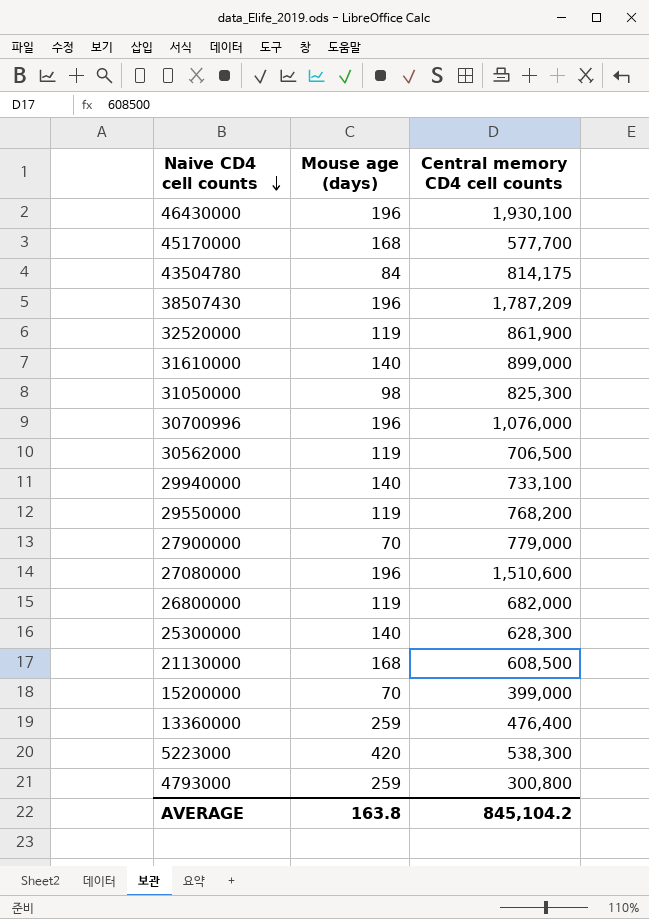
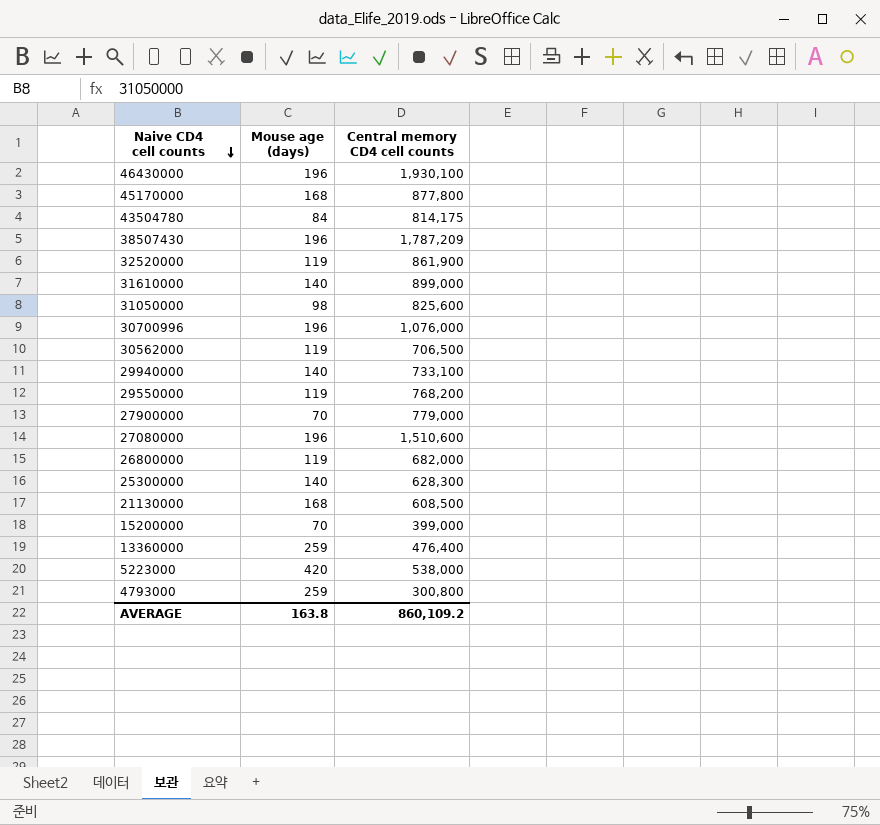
45170000 | Central memory CD4 cell counts: 577,700 -> 877,800
31050000 | Central memory CD4 cell counts: 825,300 -> 825,600
5223000 | Central memory CD4 cell counts: 538,300 -> 538,000
AVERAGE | Central memory CD4 cell counts: 845,104.2 -> 860,109.2

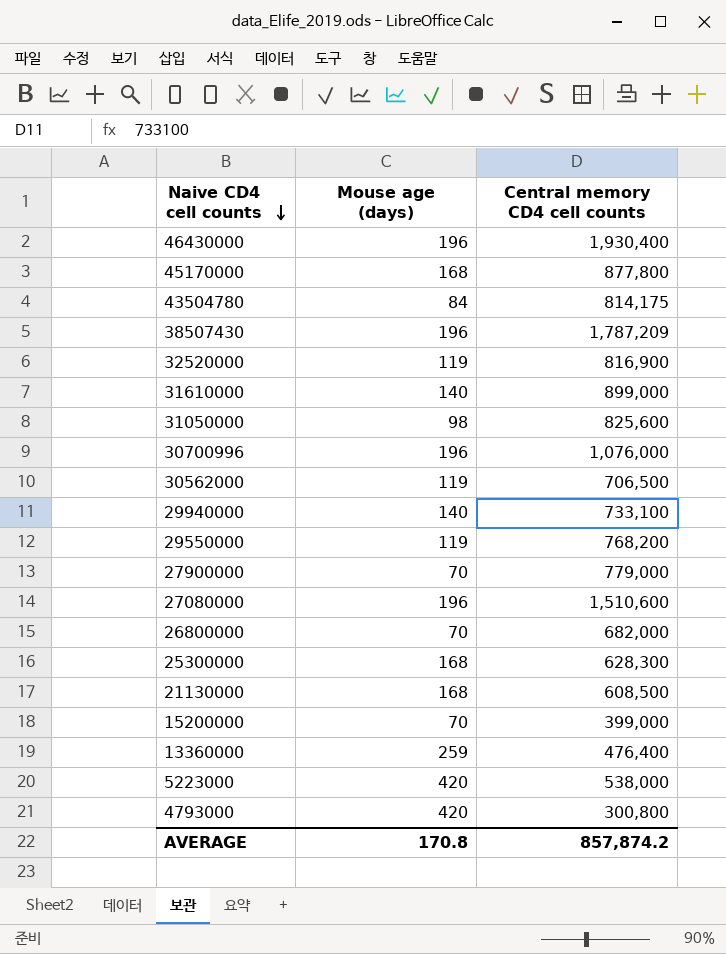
46430000 | Central memory CD4 cell counts: 1,930,100 -> 1,930,400
32520000 | Central memory CD4 cell counts: 861,900 -> 816,900
26800000 | Mouse age (days): 119 -> 70
25300000 | Mouse age (days): 140 -> 168
4793000 | Mouse age (days): 259 -> 420
AVERAGE | Mouse age (days): 163.8 -> 170.8
AVERAGE | Central memory CD4 cell counts: 860,109.2 -> 857,874.2

